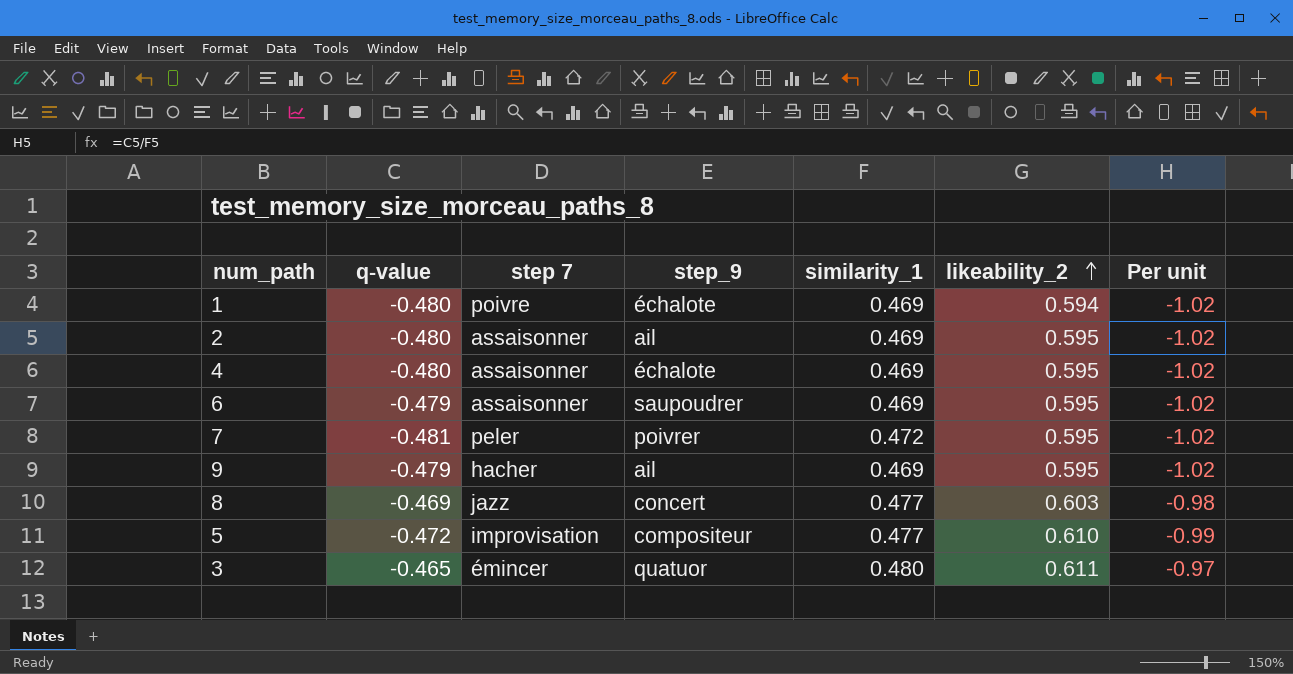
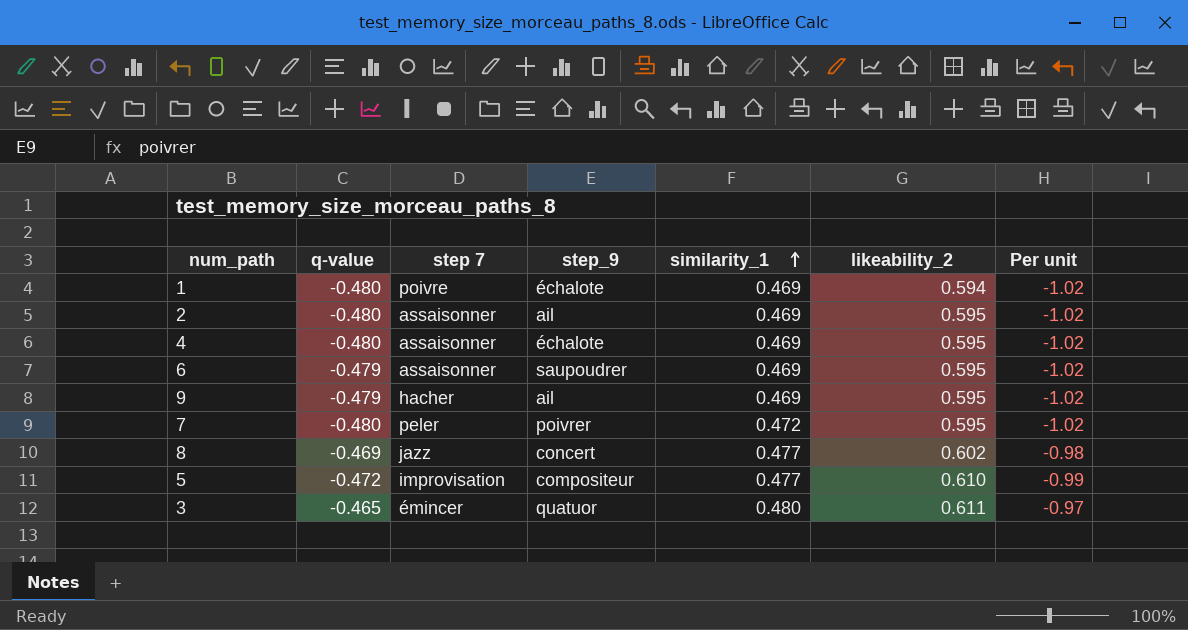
row order: likeability_2 ascending -> similarity_1 ascending
7 | q-value: -0.481 -> -0.480
8 | likeability_2: 0.603 -> 0.602

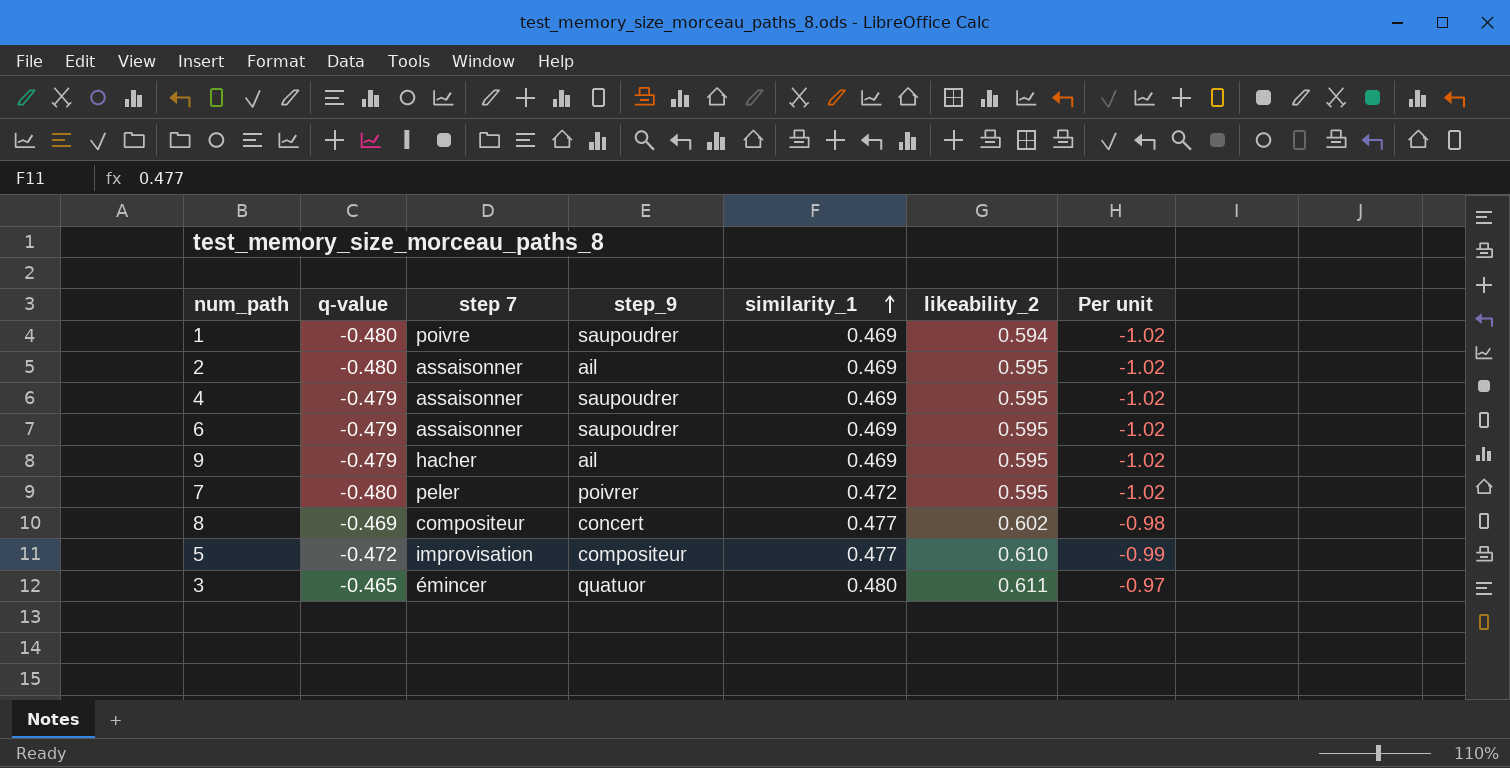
1 | step_9: échalote -> saupoudrer
4 | q-value: -0.480 -> -0.479
4 | step_9: échalote -> saupoudrer
8 | step 7: jazz -> compositeur

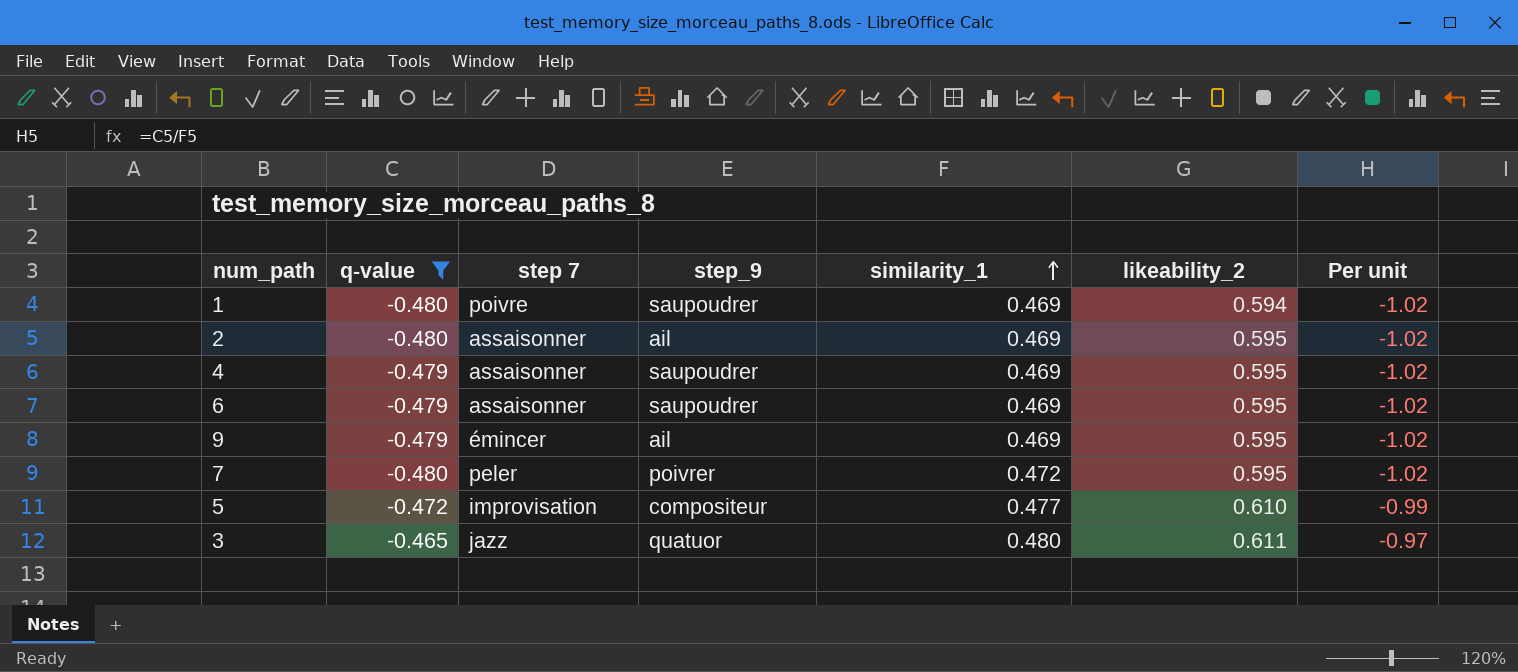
filter: none -> q-value != -0.469
9 | step 7: hacher -> émincer
3 | step 7: émincer -> jazz

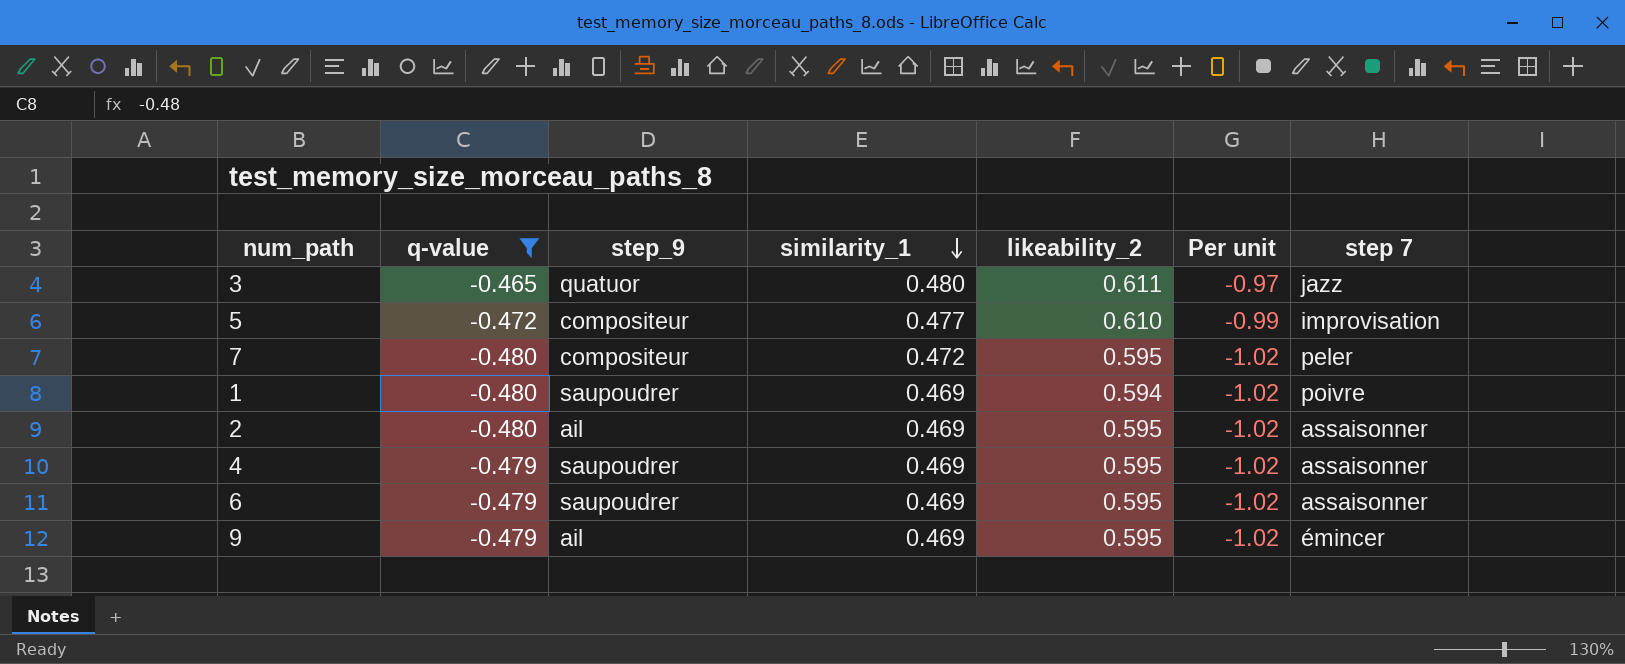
row order: similarity_1 ascending -> similarity_1 descending
column step 7 | position: 3 -> 7
7 | step_9: poivrer -> compositeur

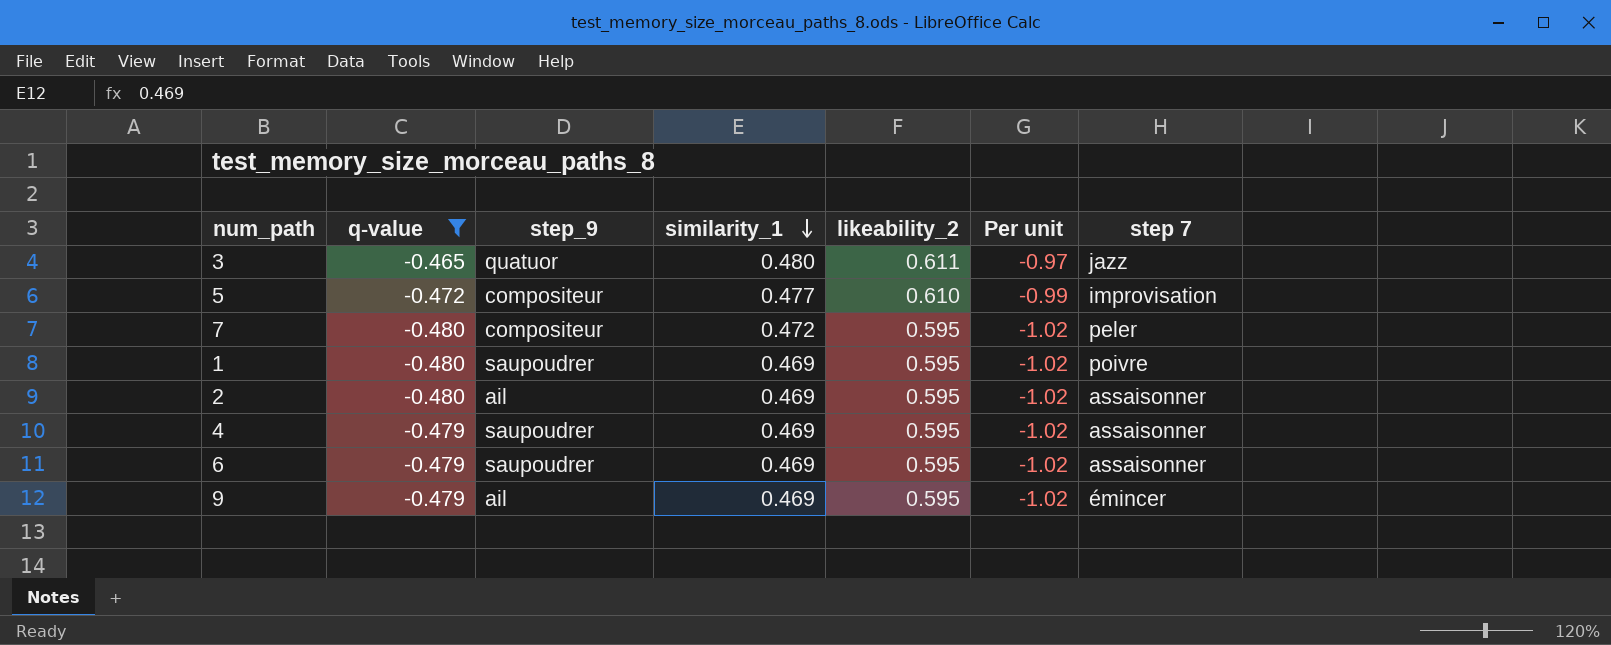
1 | likeability_2: 0.594 -> 0.595

